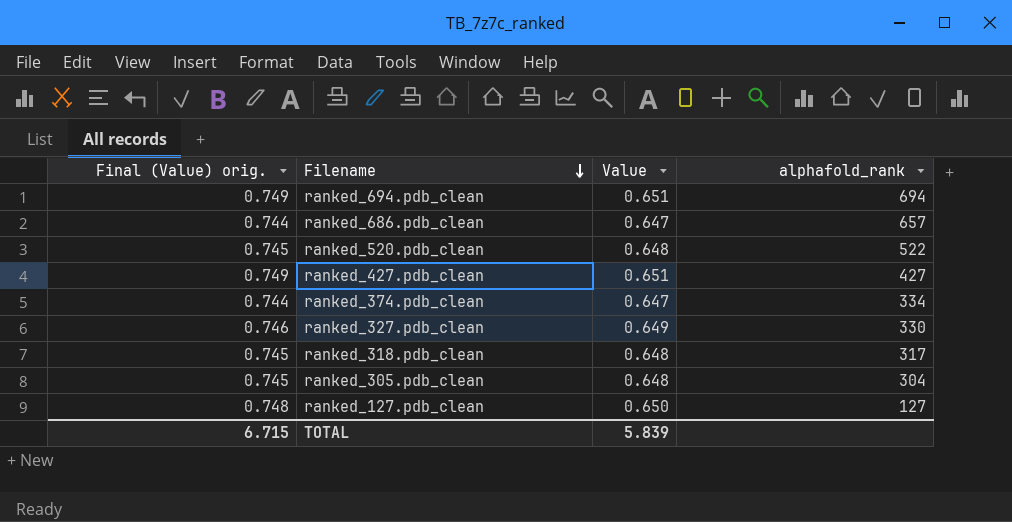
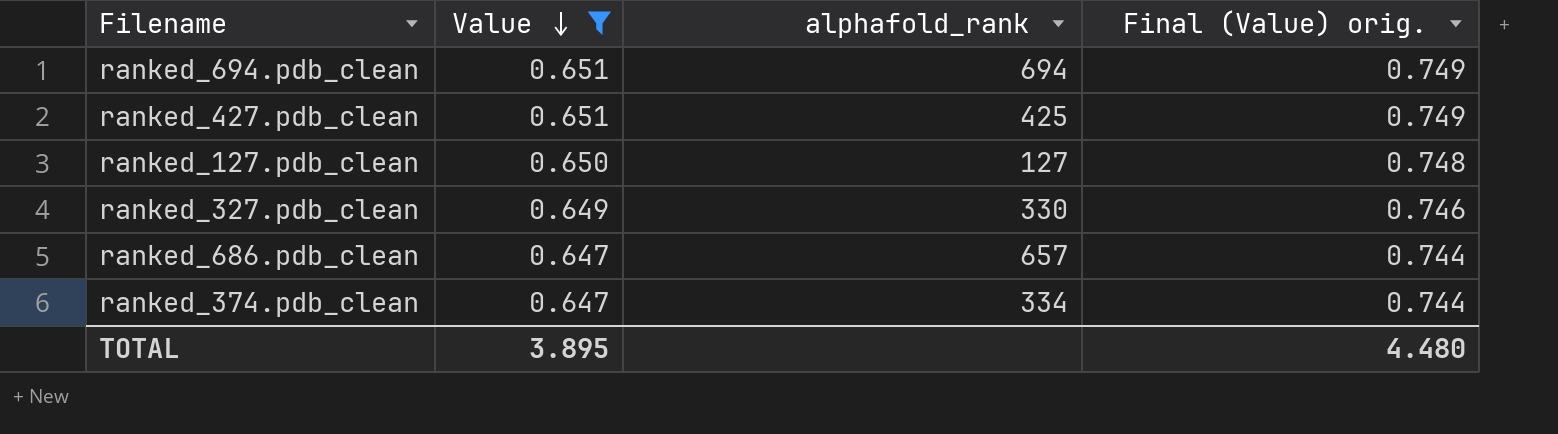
filter: none -> Value != 0.648
row order: Filename descending -> Value descending
column Final (Value) orig. | position: 1 -> 4
ranked_427.pdb_clean | alphafold_rank: 427 -> 425
TOTAL | Value: 5.839 -> 3.895
TOTAL | Final (Value) orig.: 6.715 -> 4.480

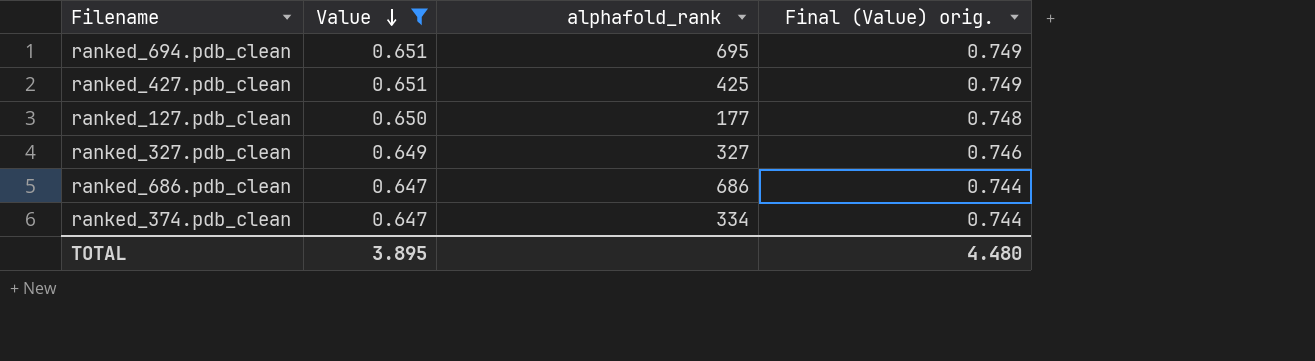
ranked_694.pdb_clean | alphafold_rank: 694 -> 695
ranked_127.pdb_clean | alphafold_rank: 127 -> 177
ranked_327.pdb_clean | alphafold_rank: 330 -> 327
ranked_686.pdb_clean | alphafold_rank: 657 -> 686

